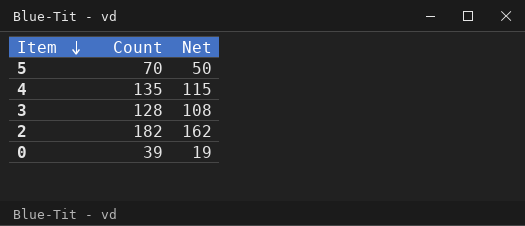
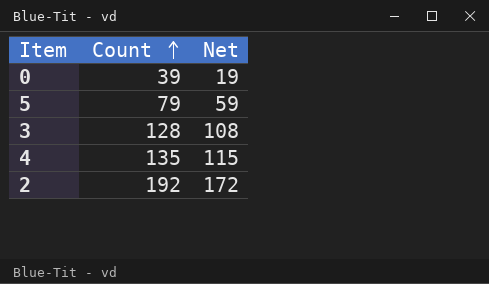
row order: Item descending -> Count ascending
5 | Count: 70 -> 79
5 | Net: 50 -> 59
2 | Count: 182 -> 192
2 | Net: 162 -> 172

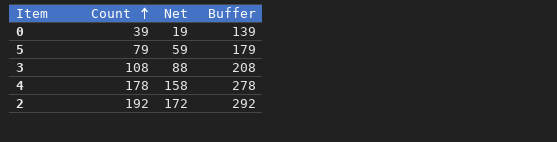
column Buffer | formula: none -> [Count] + 100
3 | Count: 128 -> 108
3 | Net: 108 -> 88
4 | Count: 135 -> 178
4 | Net: 115 -> 158

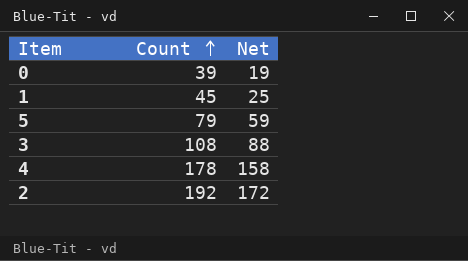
column Buffer | formula: [Count] + 100 -> none
row 1: none -> 45 | 25

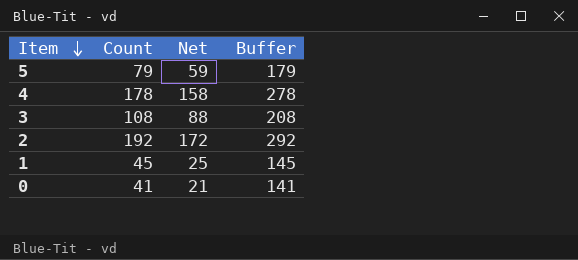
row order: Count ascending -> Item descending
column Buffer | formula: none -> [Count] + 100
0 | Count: 39 -> 41
0 | Net: 19 -> 21

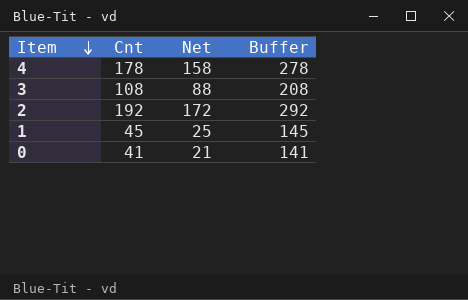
column name: Count -> Cnt
row 5: 79 | 59 | 179 -> none

